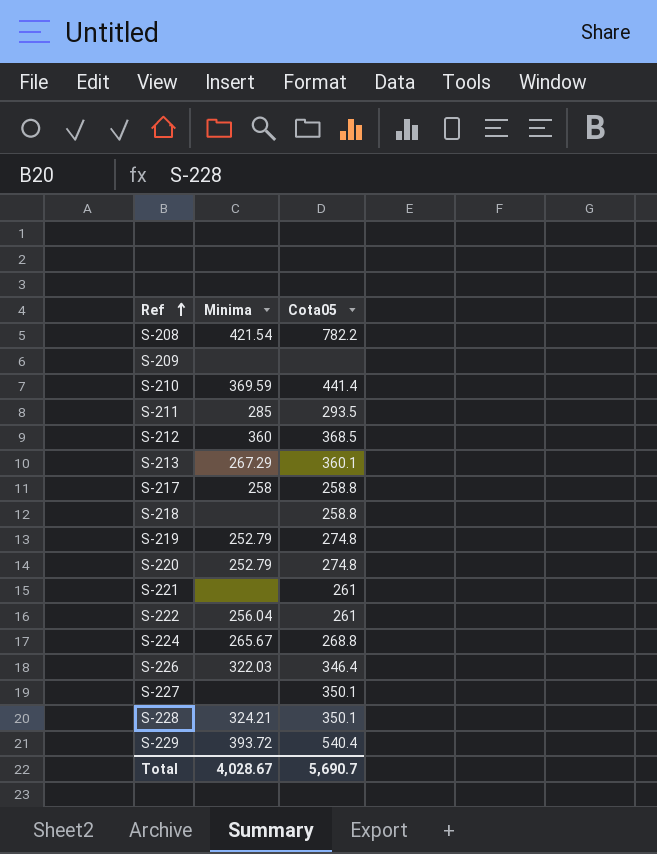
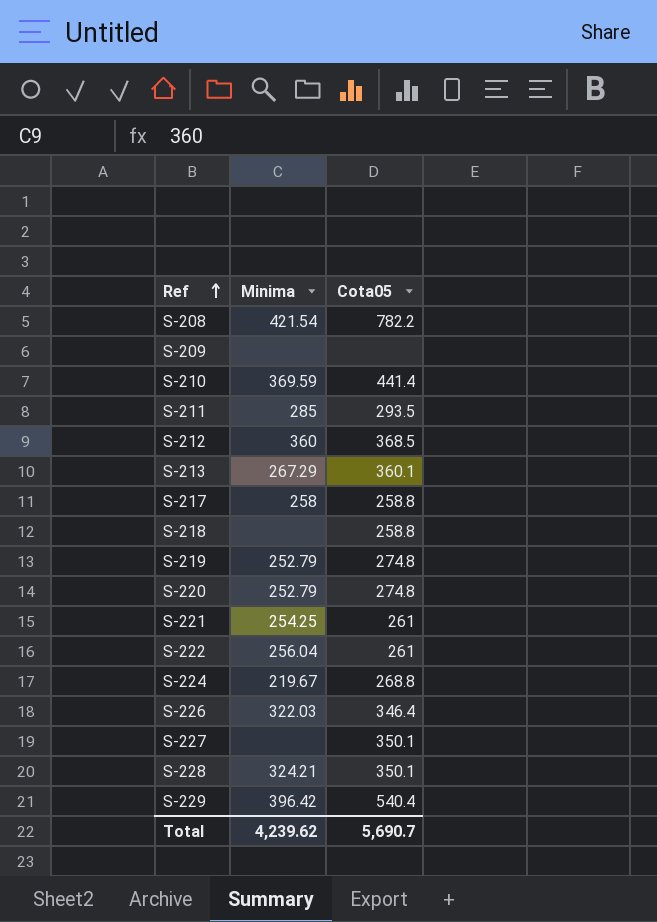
S-221 | Minima: none -> 254.25
S-224 | Minima: 265.67 -> 219.67
S-229 | Minima: 393.72 -> 396.42
Total | Minima: 4,028.67 -> 4,239.62

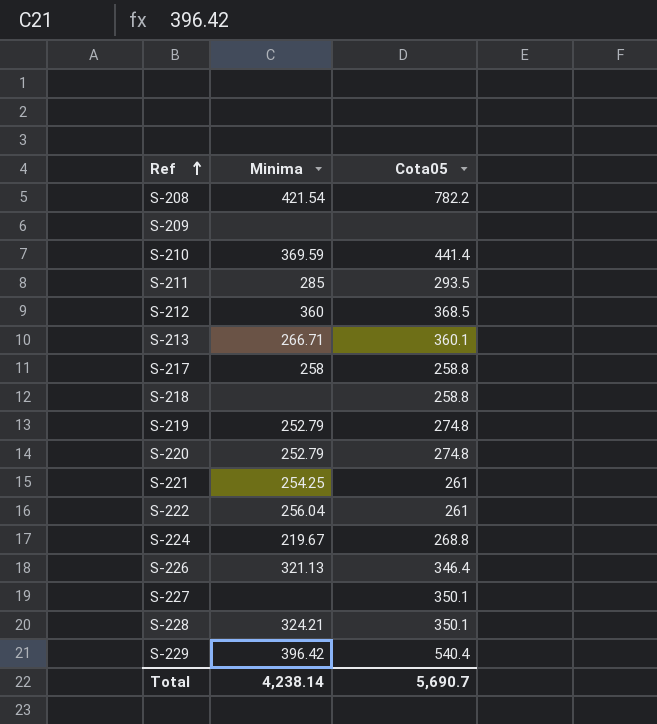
S-213 | Minima: 267.29 -> 266.71
S-226 | Minima: 322.03 -> 321.13
Total | Minima: 4,239.62 -> 4,238.14

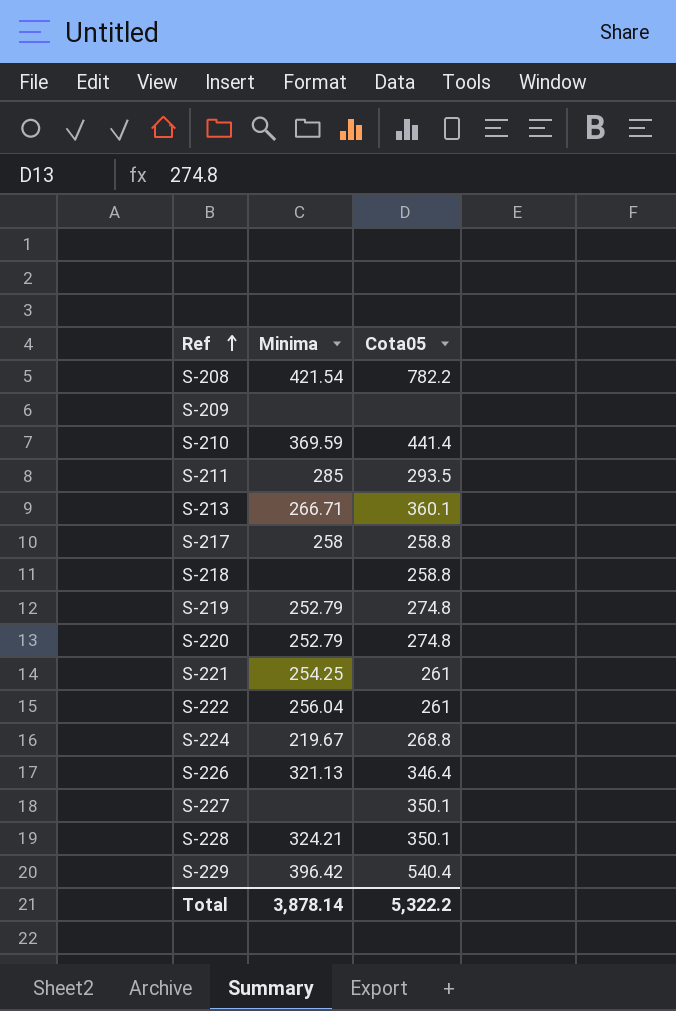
row S-212: 360 | 368.5 -> none
Total | Minima: 4,238.14 -> 3,878.14
Total | Cota05: 5,690.7 -> 5,322.2

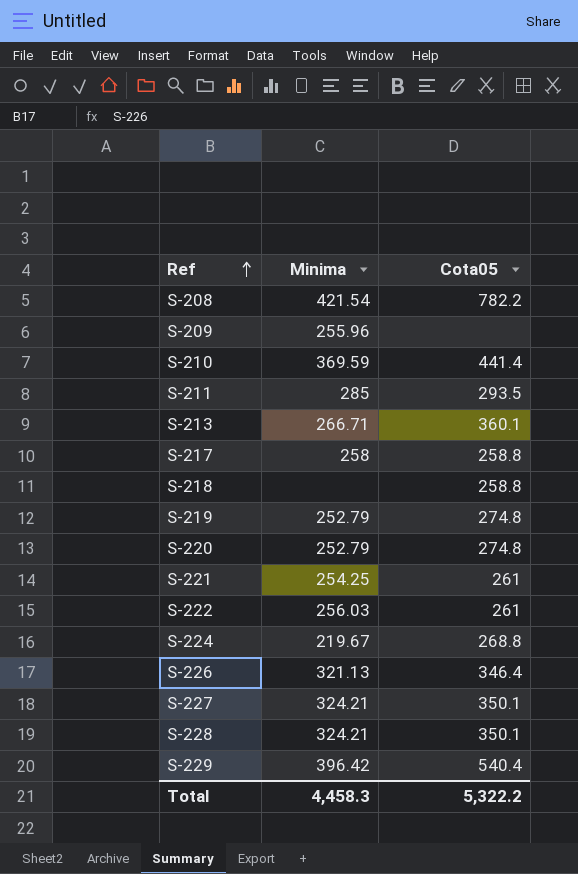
S-209 | Minima: none -> 255.96
S-222 | Minima: 256.04 -> 256.03
S-227 | Minima: none -> 324.21
Total | Minima: 3,878.14 -> 4,458.3

